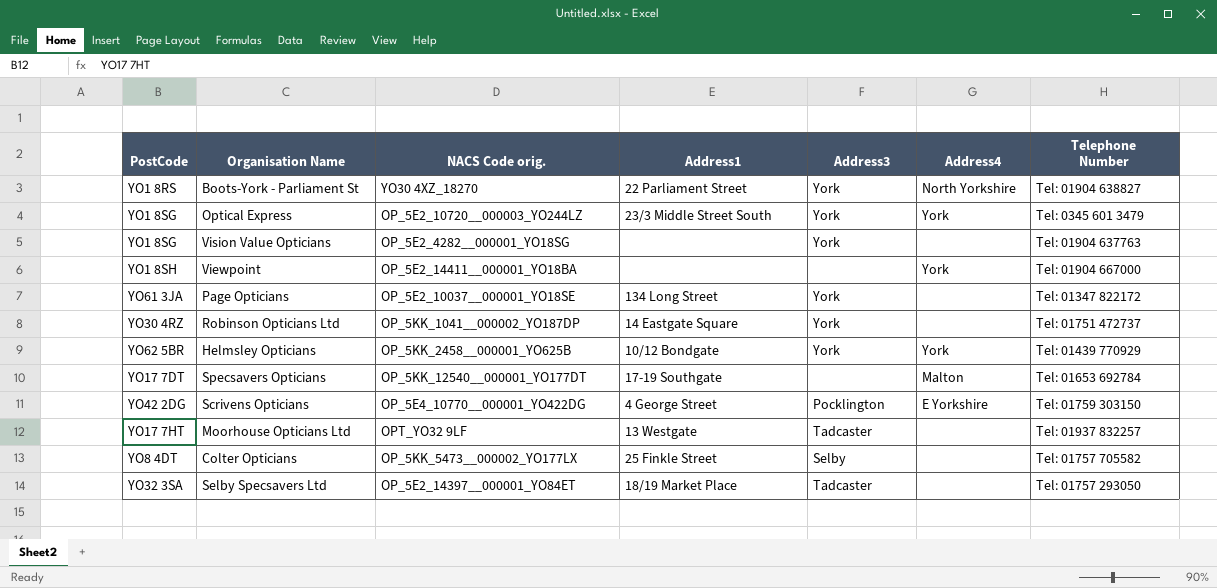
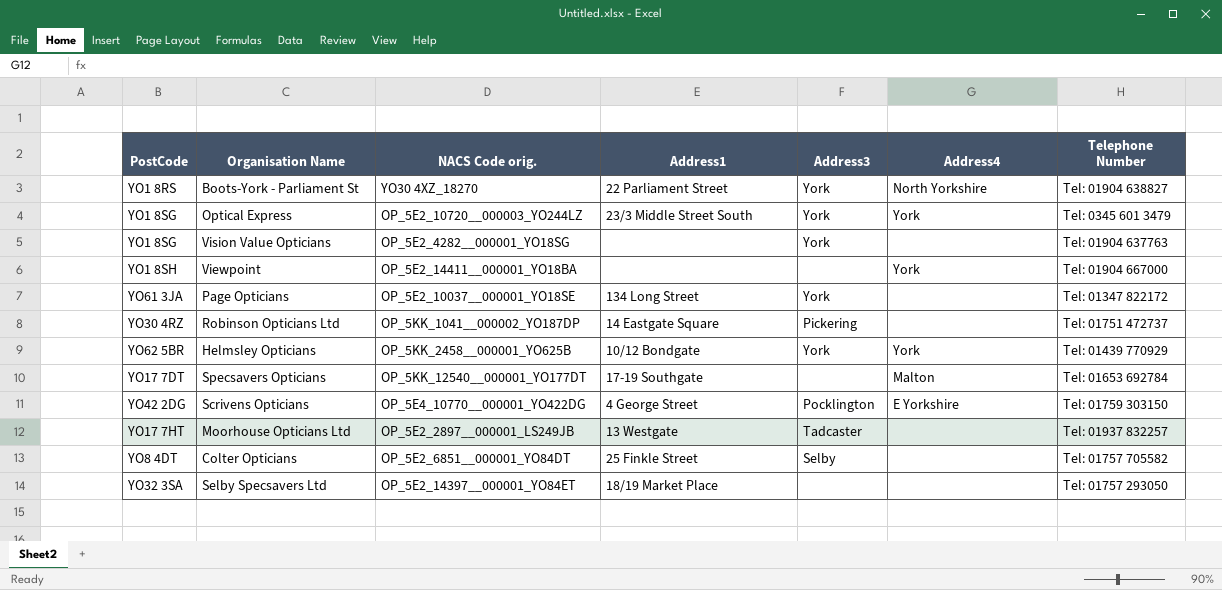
Robinson Opticians Ltd | Address3: York -> Pickering
Moorhouse Opticians Ltd | NACS Code orig.: OPT_YO32 9LF -> OP_5E2_2897__000001_LS249JB
Colter Opticians | NACS Code orig.: OP_5KK_5473__000002_YO177LX -> OP_5E2_6851__000001_YO84DT
Selby Specsavers Ltd | Address3: Tadcaster -> none

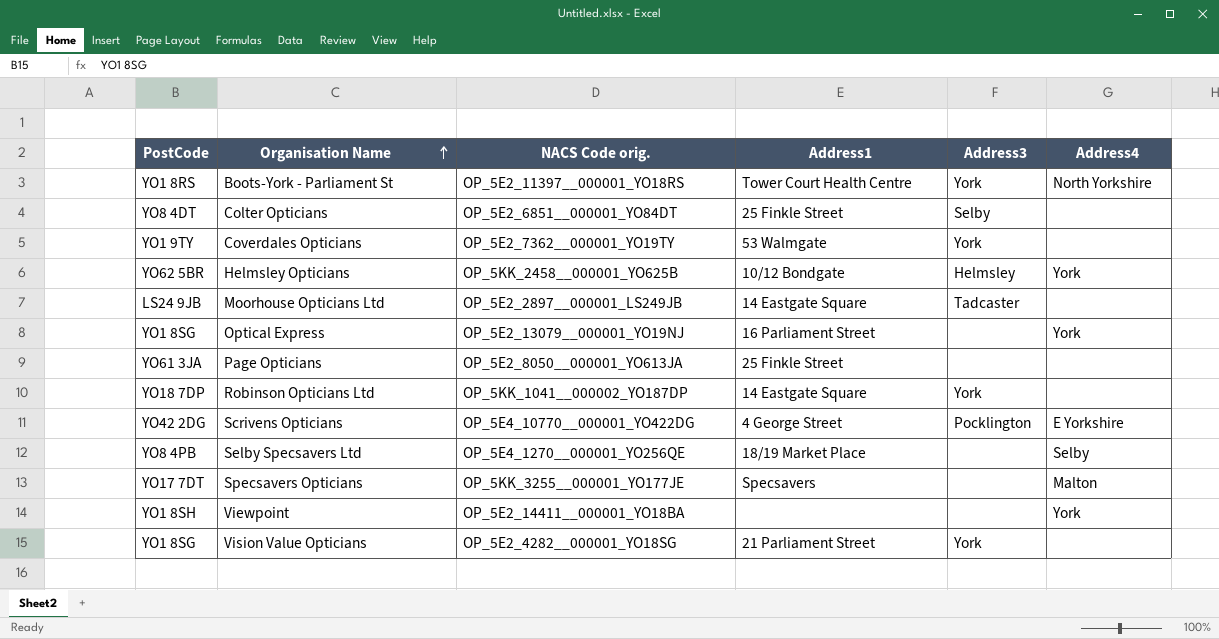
row order: none -> Organisation Name ascending
column Telephone Number | position: 7 -> none
Boots-York - Parliament St | NACS Code orig.: YO30 4XZ_18270 -> OP_5E2_11397__000001_YO18RS
Boots-York - Parliament St | Address1: 22 Parliament Street -> Tower Court Health Centre
row Coverdales Opticians: none -> YO1 9TY | OP_5E2_7362__000001_YO19TY | 53 Walmgate | York | none
Helmsley Opticians | Address3: York -> Helmsley
Moorhouse Opticians Ltd | PostCode: YO17 7HT -> LS24 9JB
Moorhouse Opticians Ltd | Address1: 13 Westgate -> 14 Eastgate Square
Optical Express | NACS Code orig.: OP_5E2_10720__000003_YO244LZ -> OP_5E2_13079__000001_YO19NJ
Optical Express | Address1: 23/3 Middle Street South -> 16 Parliament Street
Optical Express | Address3: York -> none
Page Opticians | NACS Code orig.: OP_5E2_10037__000001_YO18SE -> OP_5E2_8050__000001_YO613JA
Page Opticians | Address1: 134 Long Street -> 25 Finkle Street
Page Opticians | Address3: York -> none
Robinson Opticians Ltd | PostCode: YO30 4RZ -> YO18 7DP
Robinson Opticians Ltd | Address3: Pickering -> York
Selby Specsavers Ltd | PostCode: YO32 3SA -> YO8 4PB
Selby Specsavers Ltd | NACS Code orig.: OP_5E2_14397__000001_YO84ET -> OP_5E4_1270__000001_YO256QE
Selby Specsavers Ltd | Address4: none -> Selby
Specsavers Opticians | NACS Code orig.: OP_5KK_12540__000001_YO177DT -> OP_5KK_3255__000001_YO177JE
Specsavers Opticians | Address1: 17-19 Southgate -> Specsavers
Vision Value Opticians | Address1: none -> 21 Parliament Street

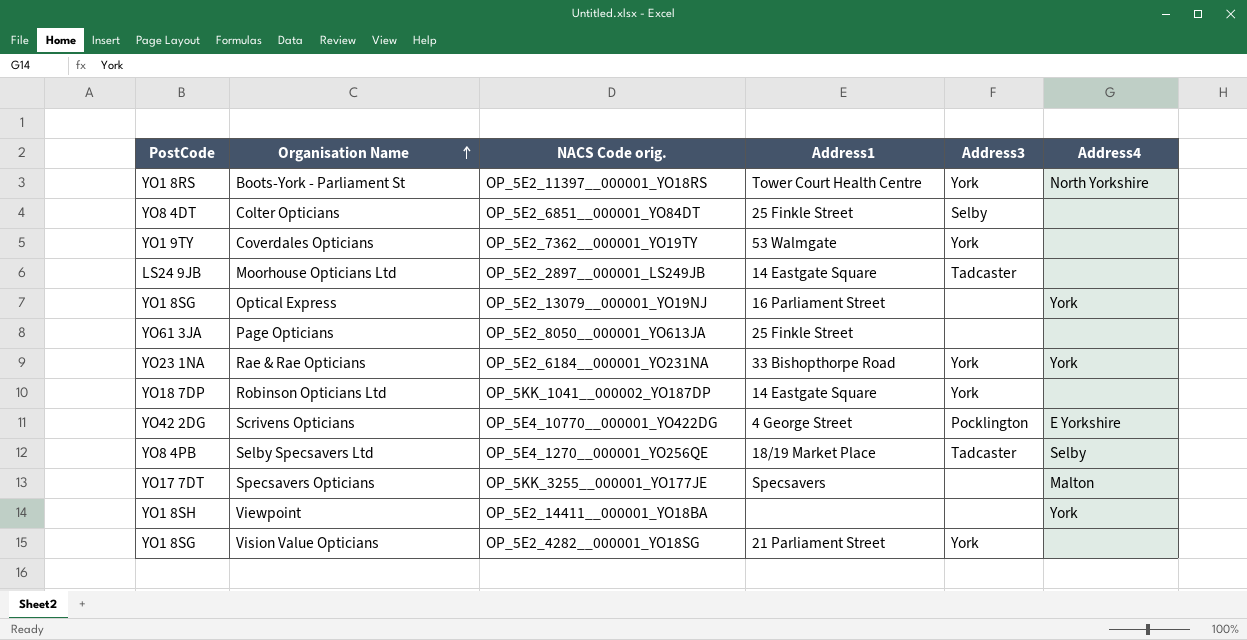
row Helmsley Opticians: YO62 5BR | OP_5KK_2458__000001_YO625B | 10/12 Bondgate | Helmsley | York -> none
row Rae & Rae Opticians: none -> YO23 1NA | OP_5E2_6184__000001_YO231NA | 33 Bishopthorpe Road | York | York
Selby Specsavers Ltd | Address3: none -> Tadcaster

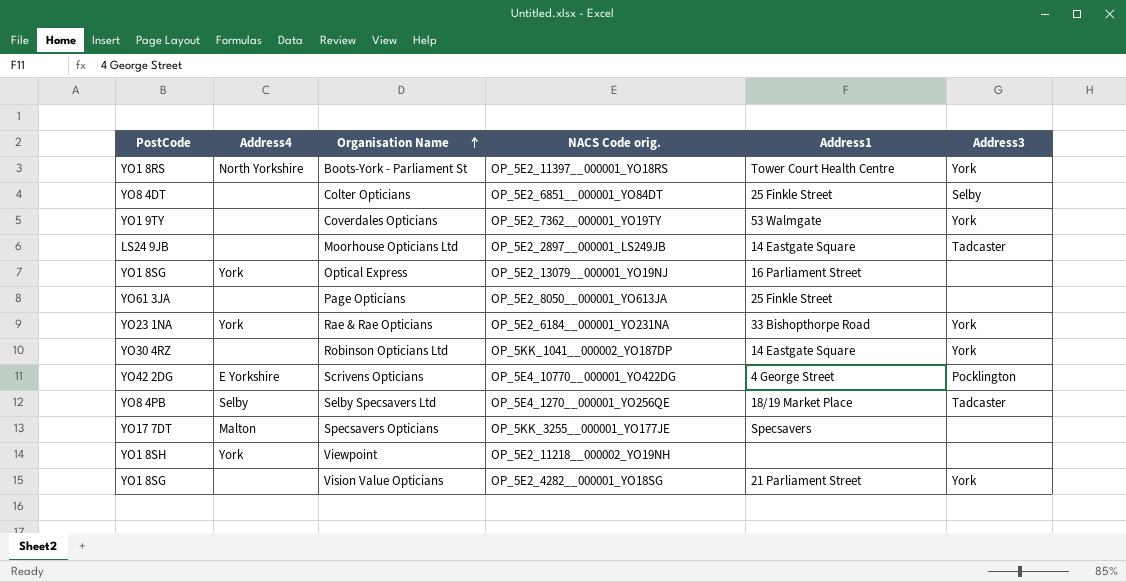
column Address4 | position: 6 -> 2
Robinson Opticians Ltd | PostCode: YO18 7DP -> YO30 4RZ
Viewpoint | NACS Code orig.: OP_5E2_14411__000001_YO18BA -> OP_5E2_11218__000002_YO19NH

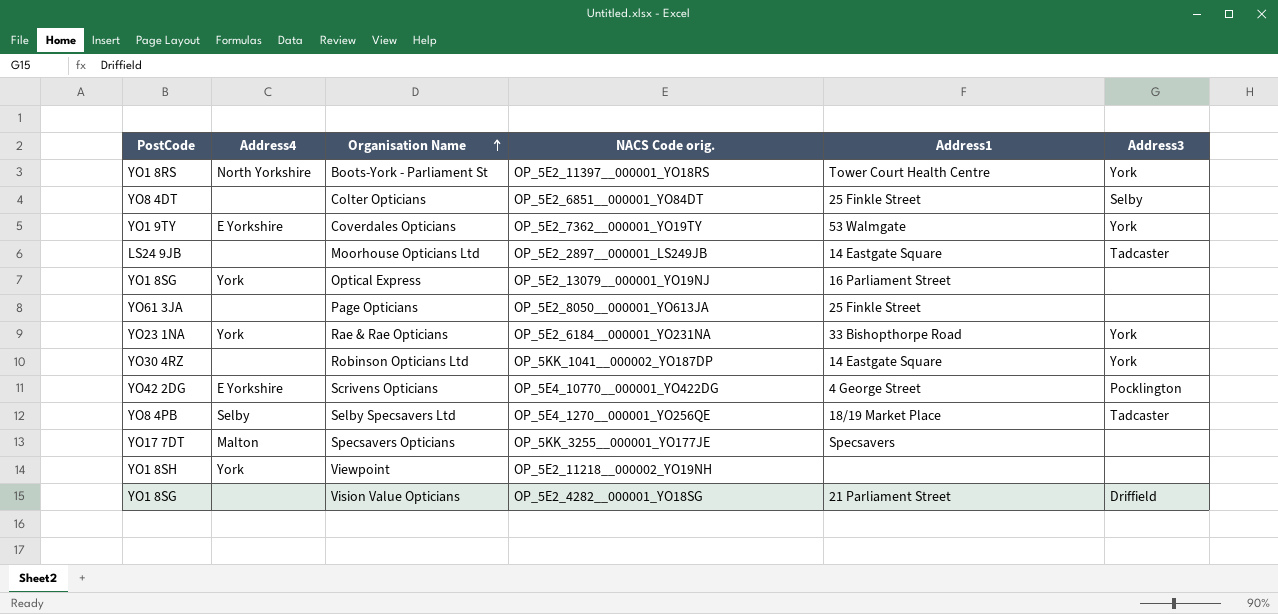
Coverdales Opticians | Address4: none -> E Yorkshire
Vision Value Opticians | Address3: York -> Driffield

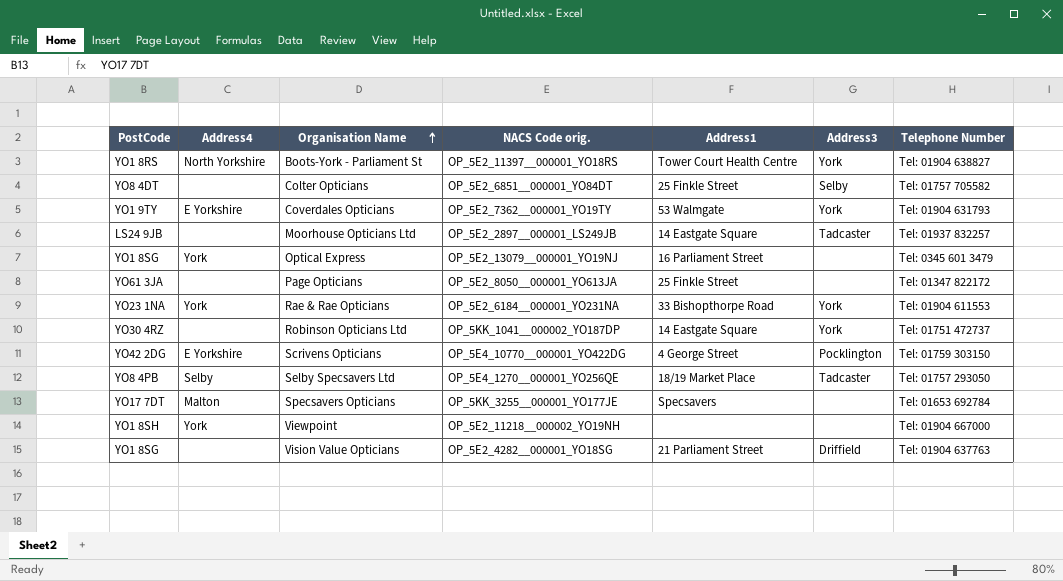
column Telephone Number | position: none -> 7

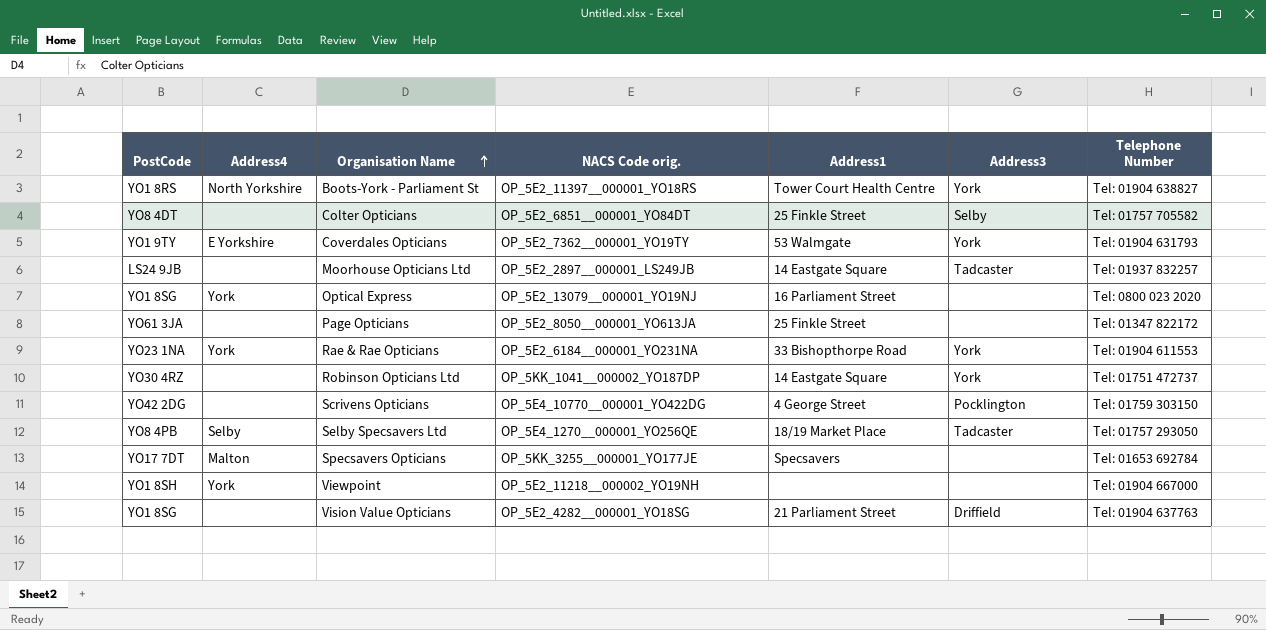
Optical Express | Telephone Number: Tel: 0345 601 3479 -> Tel: 0800 023 2020
Scrivens Opticians | Address4: E Yorkshire -> none

